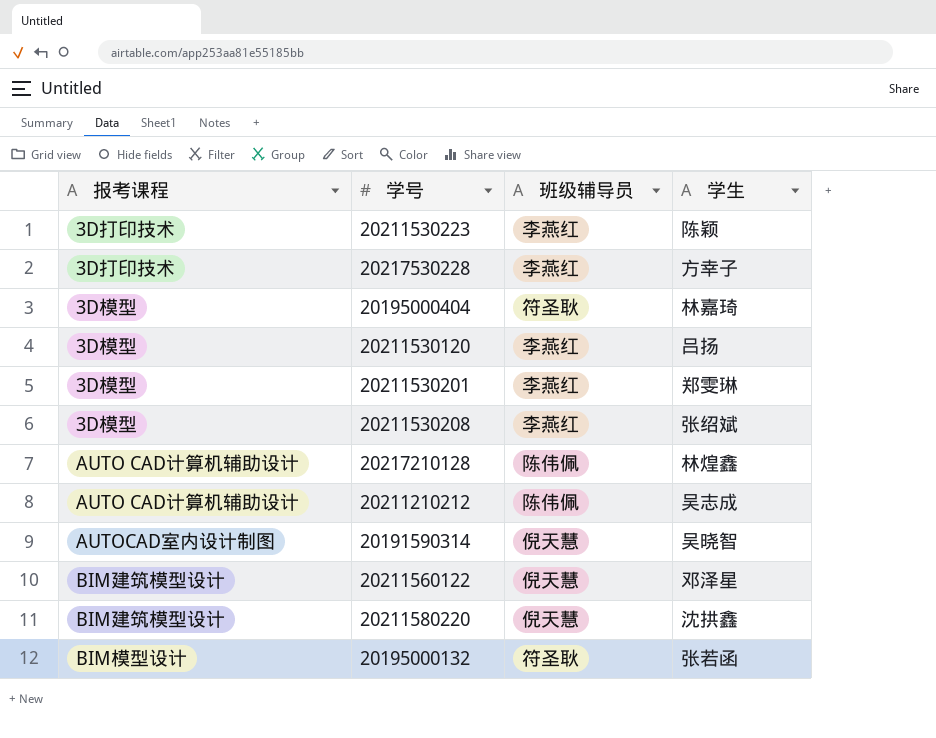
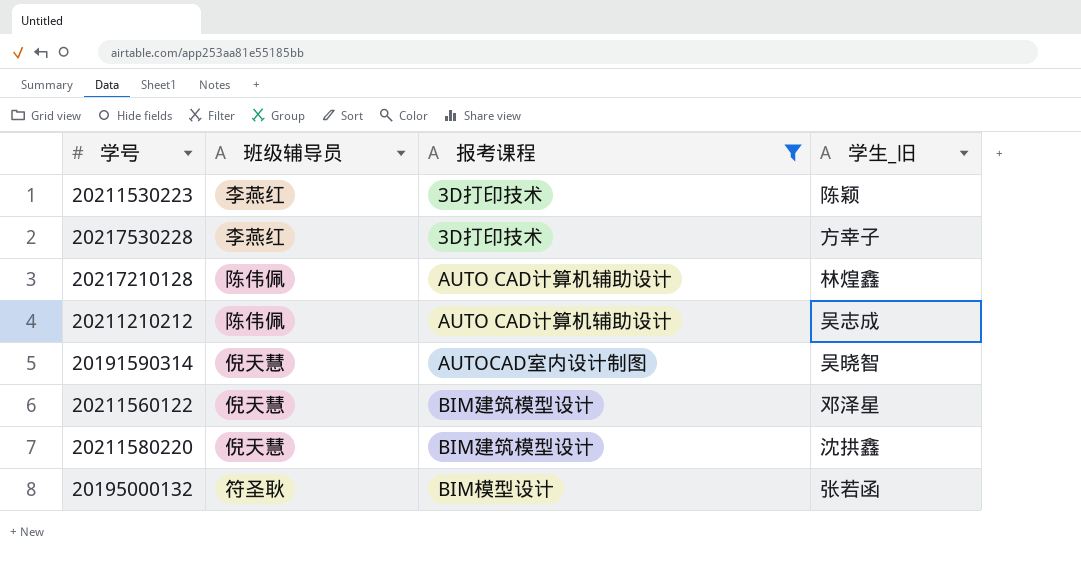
filter: none -> 报考课程 != 3D模型
column 报考课程 | position: 1 -> 3
column name: 学生 -> 学生_旧

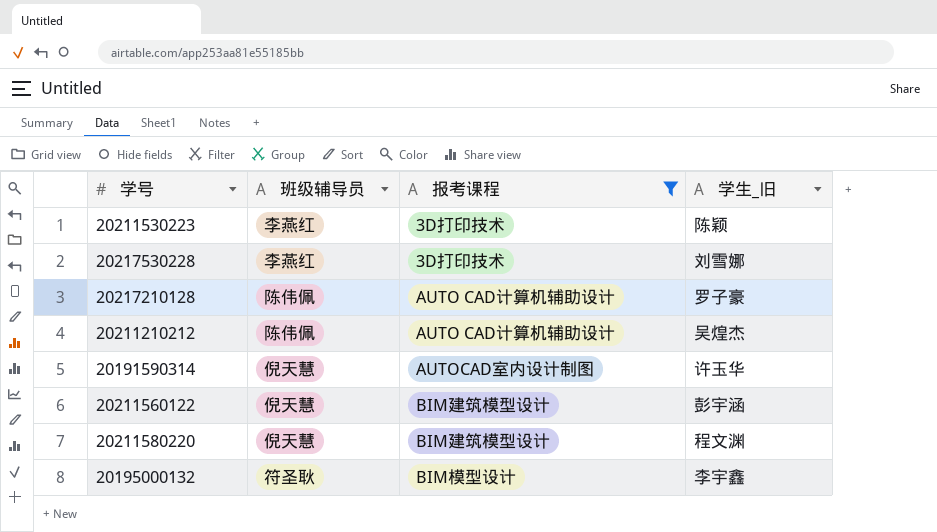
20217530228 | 学生_旧: 方幸子 -> 刘雪娜
20217210128 | 学生_旧: 林煌鑫 -> 罗子豪
20211210212 | 学生_旧: 吴志成 -> 吴煌杰
20191590314 | 学生_旧: 吴晓智 -> 许玉华
20211560122 | 学生_旧: 邓泽星 -> 彭宇涵
20211580220 | 学生_旧: 沈拱鑫 -> 程文渊
20195000132 | 学生_旧: 张若函 -> 李宇鑫

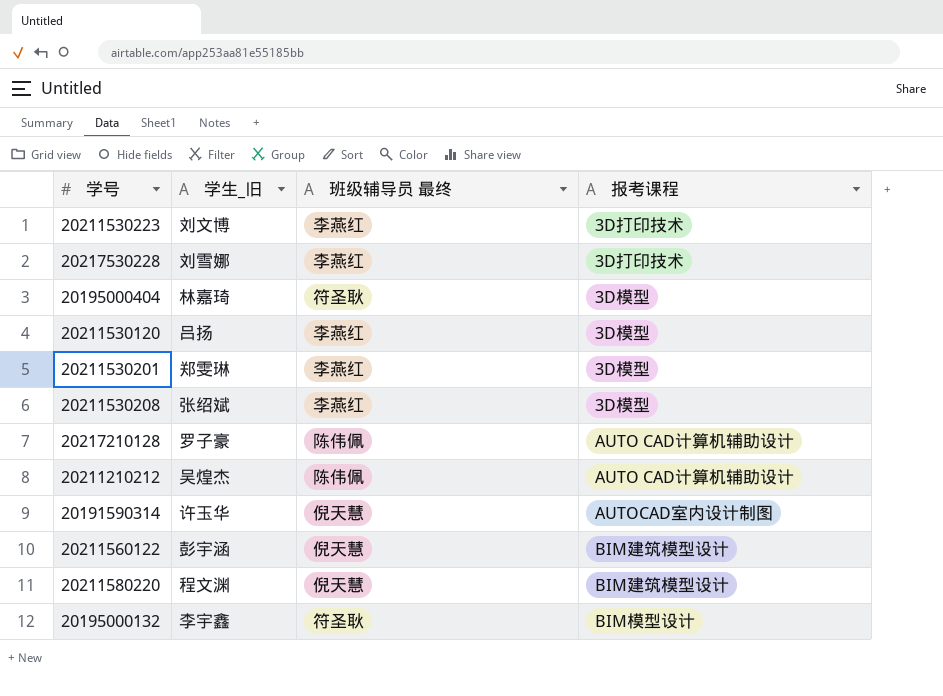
filter: 报考课程 != 3D模型 -> none
column 学生_旧 | position: 4 -> 2
column name: 班级辅导员 -> 班级辅导员 最终
20211530223 | 学生_旧: 陈颖 -> 刘文博

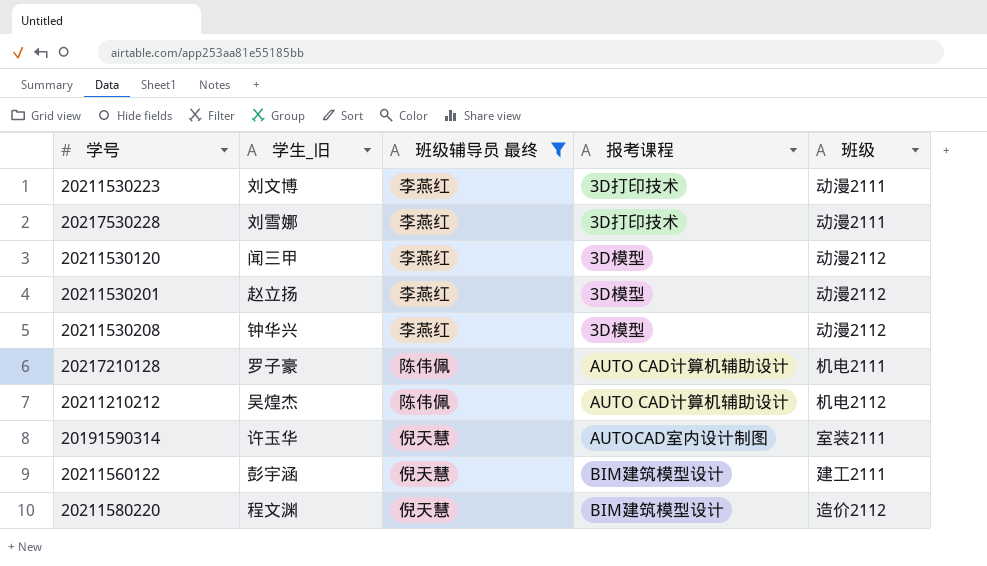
filter: none -> 班级辅导员 最终 != 符圣耿
column 班级 | position: none -> 5
20211530120 | 学生_旧: 吕扬 -> 闻三甲
20211530201 | 学生_旧: 郑雯琳 -> 赵立扬
20211530208 | 学生_旧: 张绍斌 -> 钟华兴

